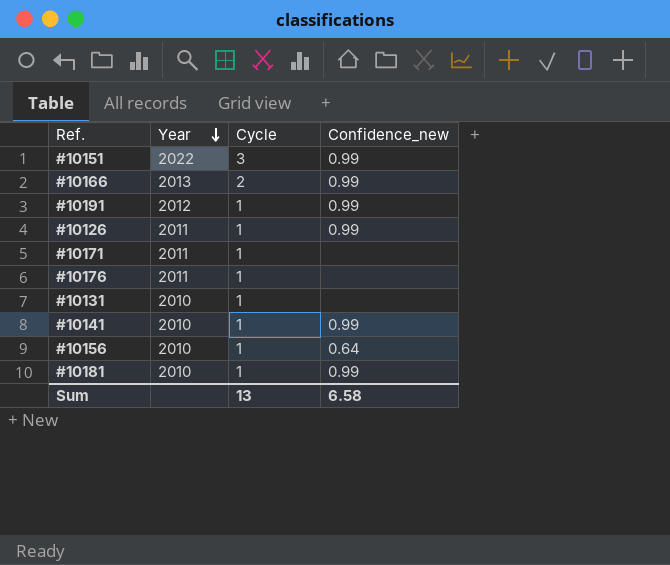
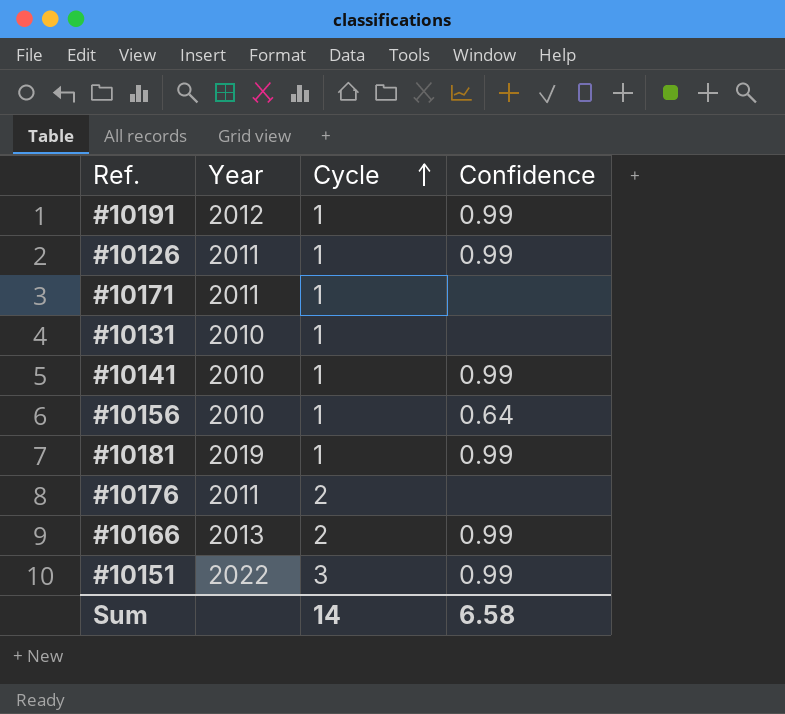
row order: Year descending -> Cycle ascending
column name: Confidence_new -> Confidence
#10181 | Year: 2010 -> 2019
#10176 | Cycle: 1 -> 2
Sum | Cycle: 13 -> 14

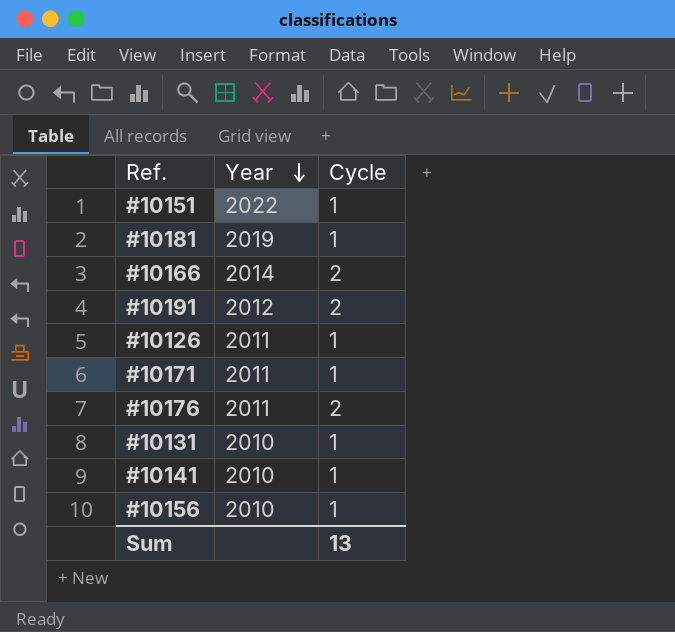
row order: Cycle ascending -> Year descending
column Confidence | position: 4 -> none
#10151 | Cycle: 3 -> 1
#10166 | Year: 2013 -> 2014
#10191 | Cycle: 1 -> 2
Sum | Cycle: 14 -> 13

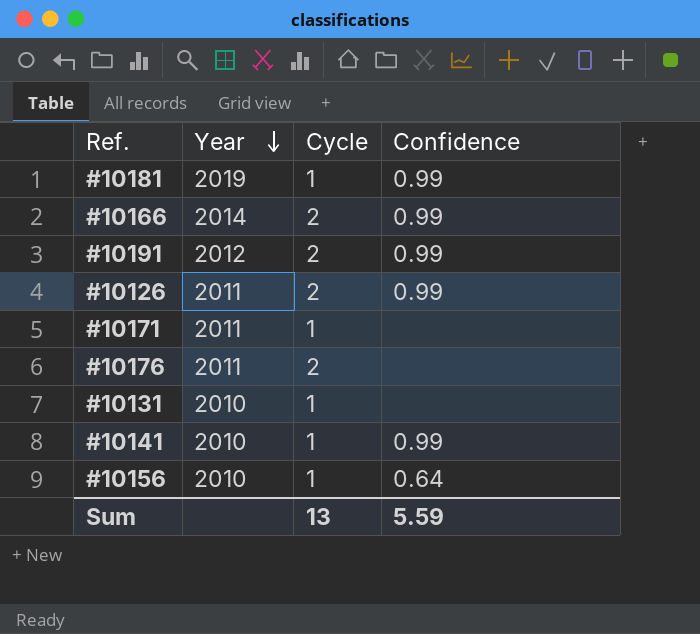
column Confidence | position: none -> 4
row #10151: 2022 | 1 -> none
#10126 | Cycle: 1 -> 2

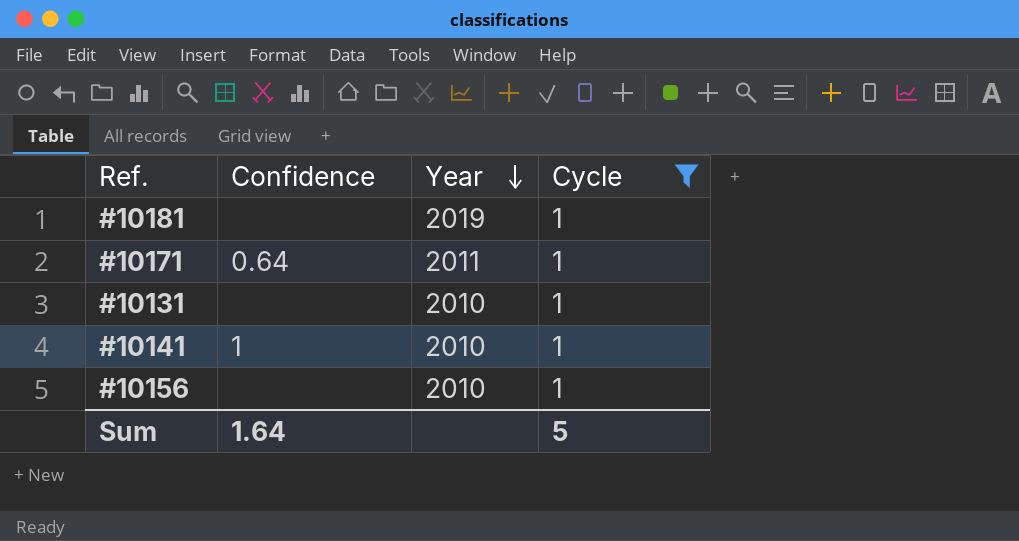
filter: none -> Cycle = 1
column Confidence | position: 4 -> 2
#10181 | Confidence: 0.99 -> none
#10171 | Confidence: none -> 0.64
#10141 | Confidence: 0.99 -> 1
#10156 | Confidence: 0.64 -> none
Sum | Confidence: 5.59 -> 1.64
Sum | Cycle: 13 -> 5

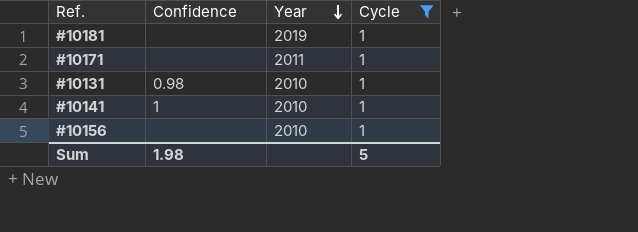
#10171 | Confidence: 0.64 -> none
#10131 | Confidence: none -> 0.98
Sum | Confidence: 1.64 -> 1.98

